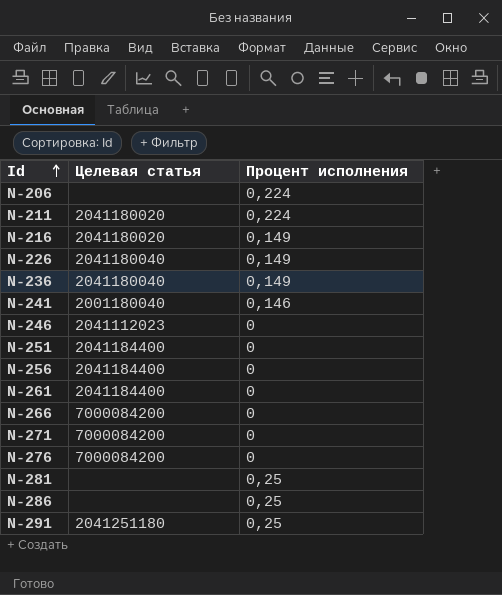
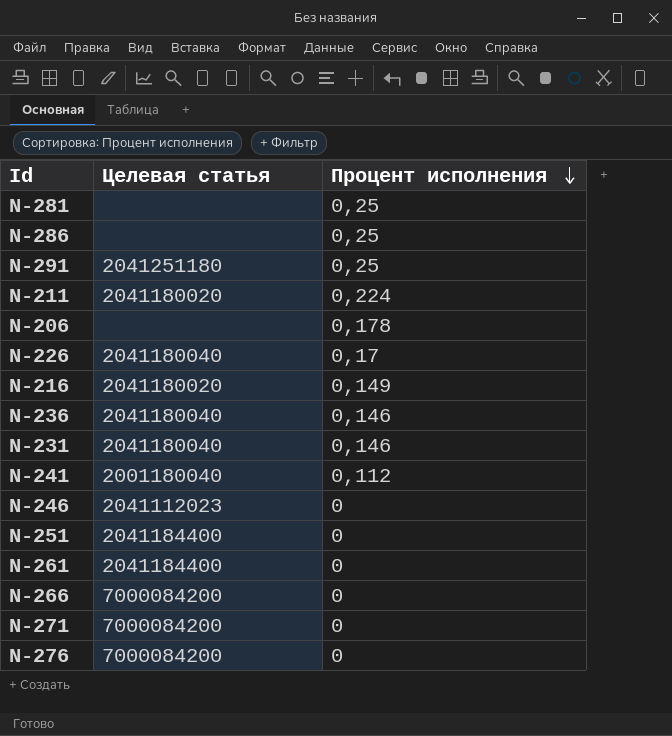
row order: Id ascending -> Процент исполнения descending
row N-256: 2041184400 | 0 -> none
N-206 | Процент исполнения: 0,224 -> 0,178
N-226 | Процент исполнения: 0,149 -> 0,17
N-236 | Процент исполнения: 0,149 -> 0,146
row N-231: none -> 2041180040 | 0,146
N-241 | Процент исполнения: 0,146 -> 0,112

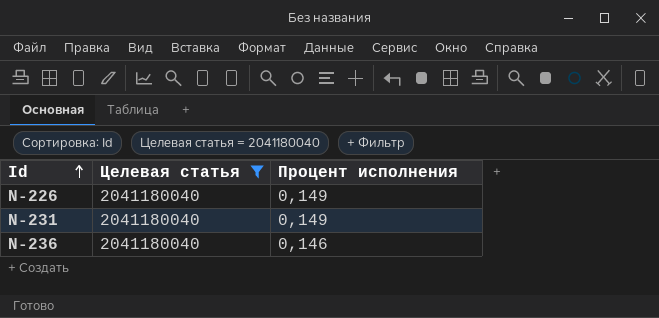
filter: none -> Целевая статья = 2041180040
row order: Процент исполнения descending -> Id ascending
N-226 | Процент исполнения: 0,17 -> 0,149
N-231 | Процент исполнения: 0,146 -> 0,149

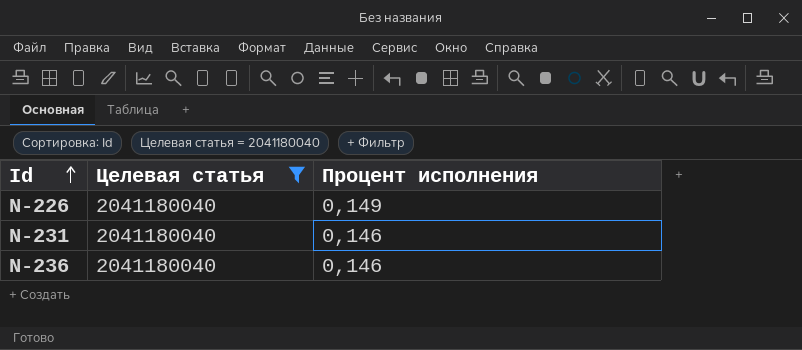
N-231 | Процент исполнения: 0,149 -> 0,146

